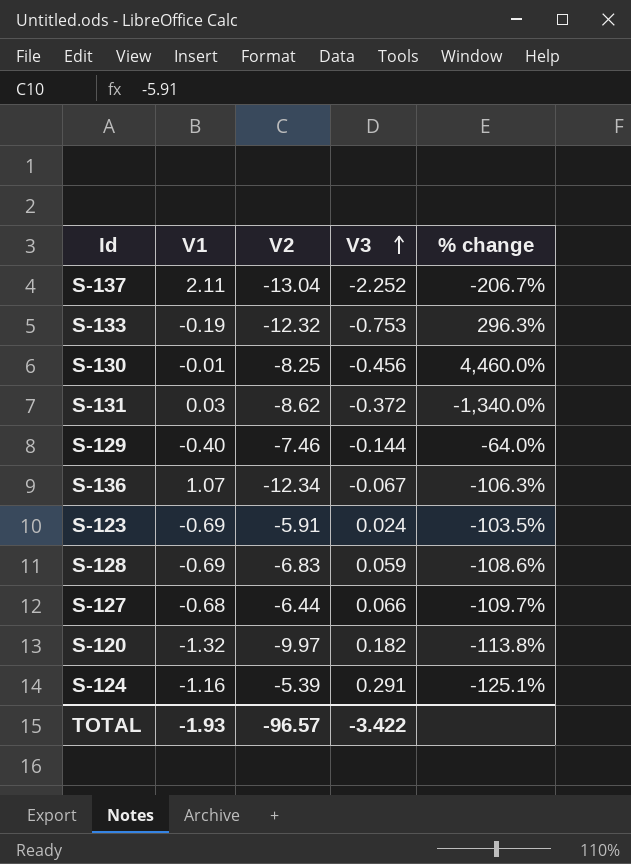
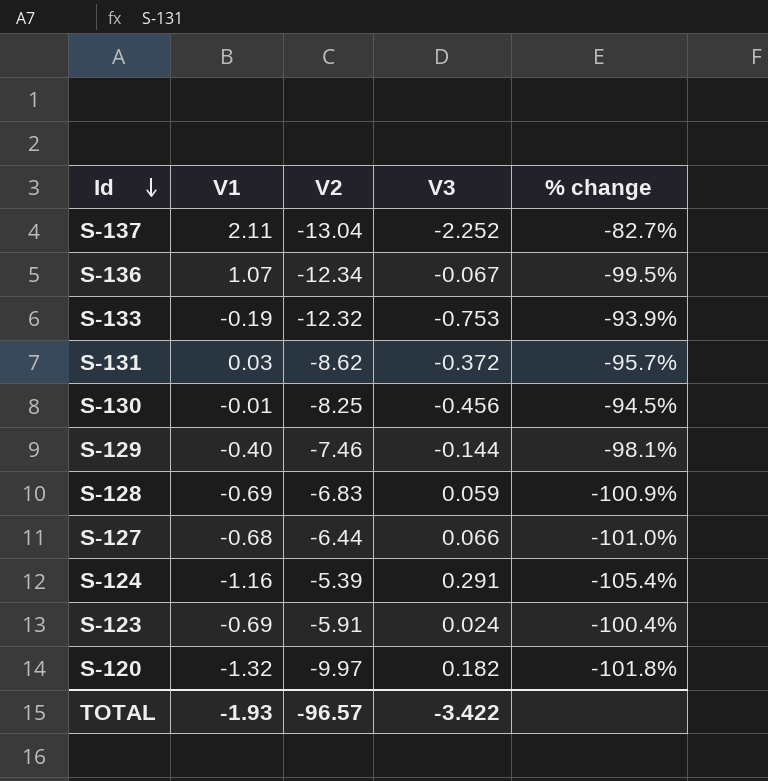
row order: V3 ascending -> Id descending
column % change | formula: ([V3] - [V1]) / [V1] -> ([V3] - [V2]) / [V2]

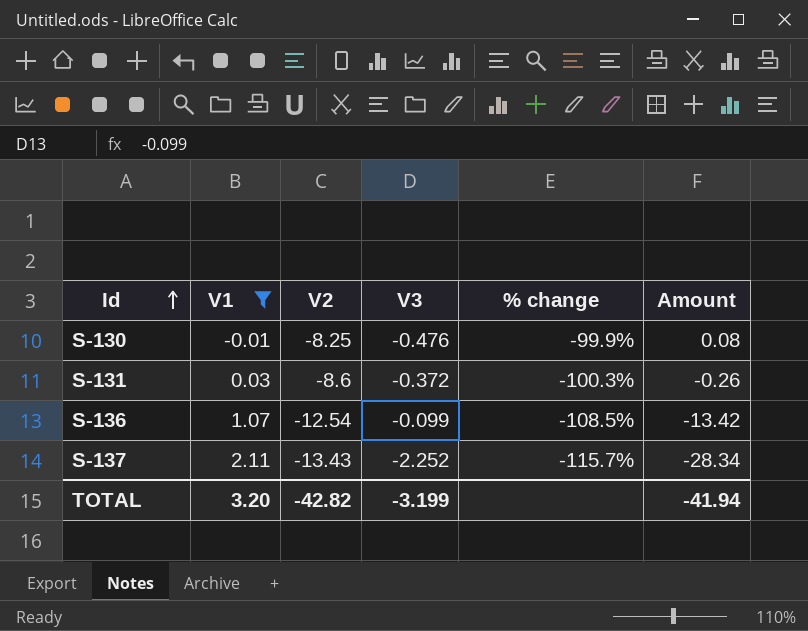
filter: none -> V1 >= -0.01
row order: Id descending -> Id ascending
column % change | formula: ([V3] - [V2]) / [V2] -> ([V1] - [V2]) / [V2]
column Amount | formula: none -> [V1] * [V2]
S-130 | V3: -0.456 -> -0.476
S-131 | V2: -8.62 -> -8.6
S-136 | V2: -12.34 -> -12.54
S-136 | V3: -0.067 -> -0.099
S-137 | V2: -13.04 -> -13.43
TOTAL | V1: -1.93 -> 3.20
TOTAL | V2: -96.57 -> -42.82
TOTAL | V3: -3.422 -> -3.199

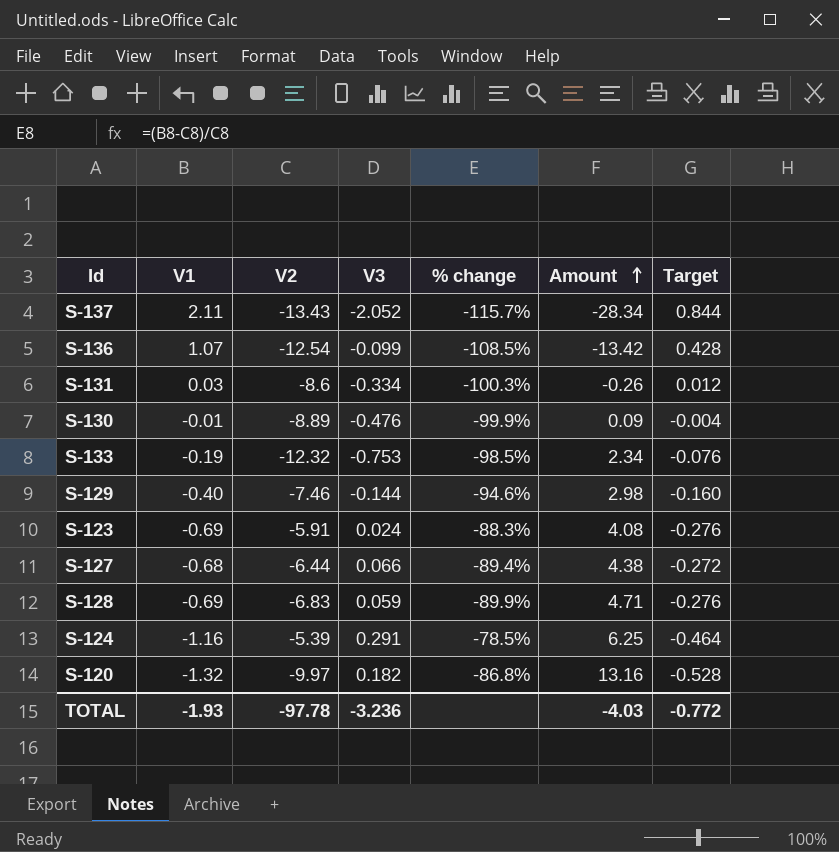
filter: V1 >= -0.01 -> none
row order: Id ascending -> Amount ascending
column Target | formula: none -> [V1] * 0.4
S-137 | V3: -2.252 -> -2.052
S-131 | V3: -0.372 -> -0.334
S-130 | V2: -8.25 -> -8.89
S-130 | Amount: 0.08 -> 0.09
TOTAL | V1: 3.20 -> -1.93
TOTAL | V2: -42.82 -> -97.78
TOTAL | V3: -3.199 -> -3.236
TOTAL | Amount: -41.94 -> -4.03

